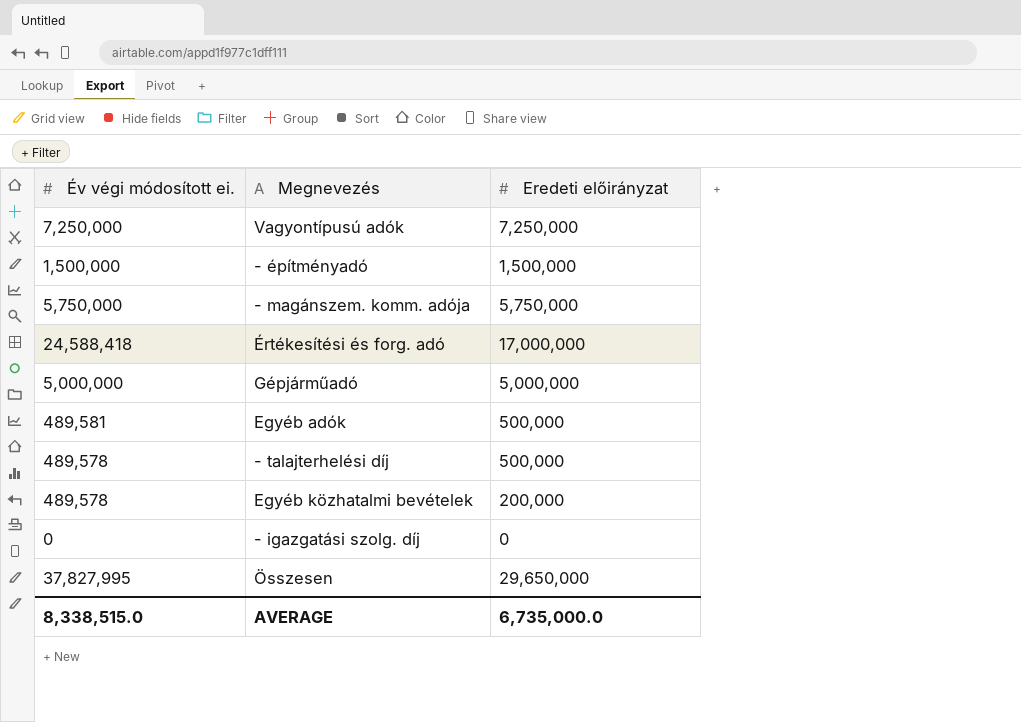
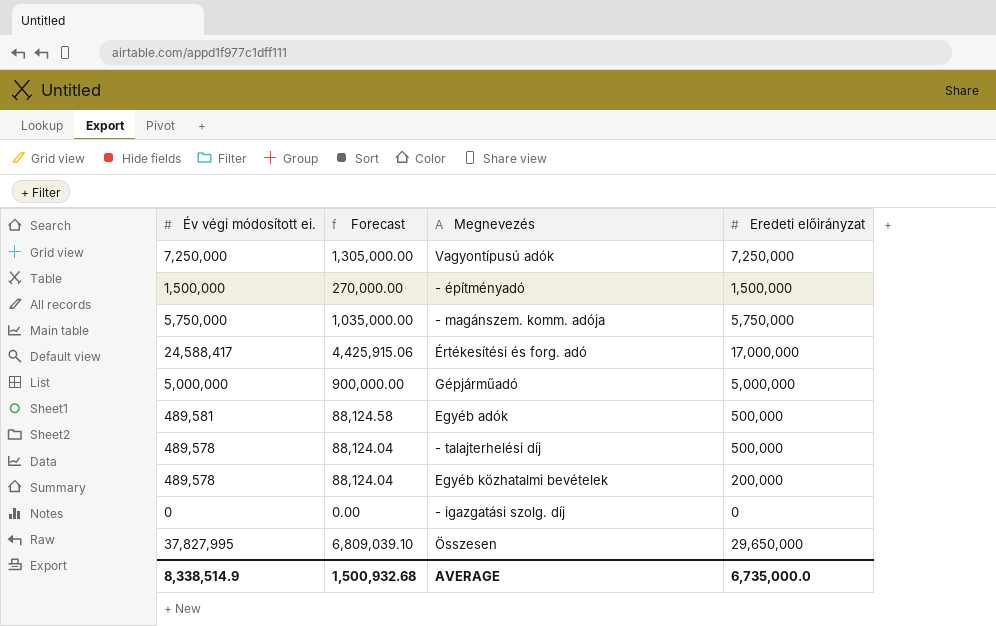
column Forecast | formula: none -> [Év végi módosított ei.] * 0.18
Értékesítési és forg. adó | Év végi módosított ei.: 24,588,418 -> 24,588,417
AVERAGE | Év végi módosított ei.: 8,338,515.0 -> 8,338,514.9

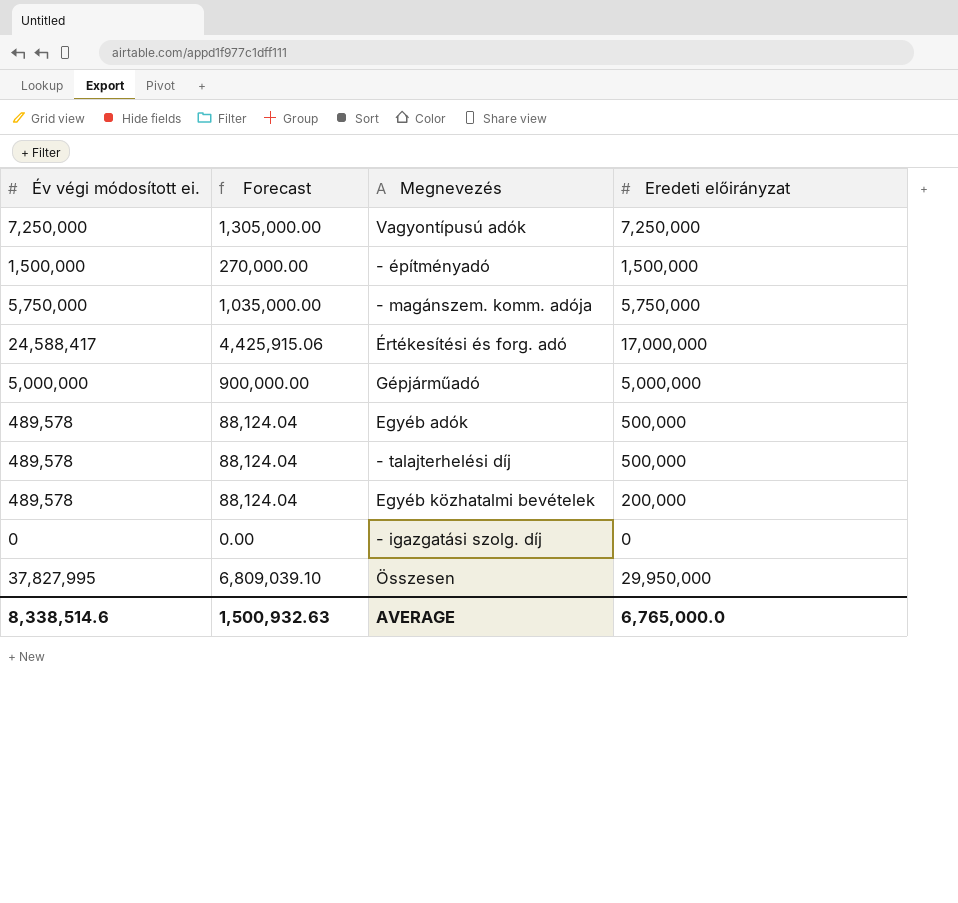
Egyéb adók | Év végi módosított ei.: 489,581 -> 489,578
Egyéb adók | Forecast: 88,124.58 -> 88,124.04
Összesen | Eredeti előirányzat: 29,650,000 -> 29,950,000
AVERAGE | Év végi módosított ei.: 8,338,514.9 -> 8,338,514.6
AVERAGE | Forecast: 1,500,932.68 -> 1,500,932.63
AVERAGE | Eredeti előirányzat: 6,735,000.0 -> 6,765,000.0

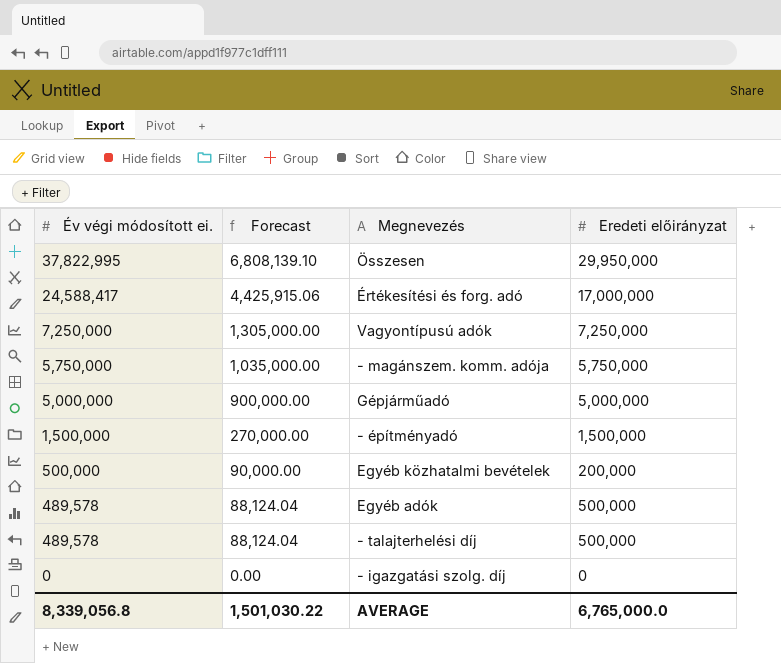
row order: none -> Év végi módosított ei. descending
Összesen | Év végi módosított ei.: 37,827,995 -> 37,822,995
Összesen | Forecast: 6,809,039.10 -> 6,808,139.10
Egyéb közhatalmi bevételek | Év végi módosított ei.: 489,578 -> 500,000
Egyéb közhatalmi bevételek | Forecast: 88,124.04 -> 90,000.00
AVERAGE | Év végi módosított ei.: 8,338,514.6 -> 8,339,056.8
AVERAGE | Forecast: 1,500,932.63 -> 1,501,030.22

